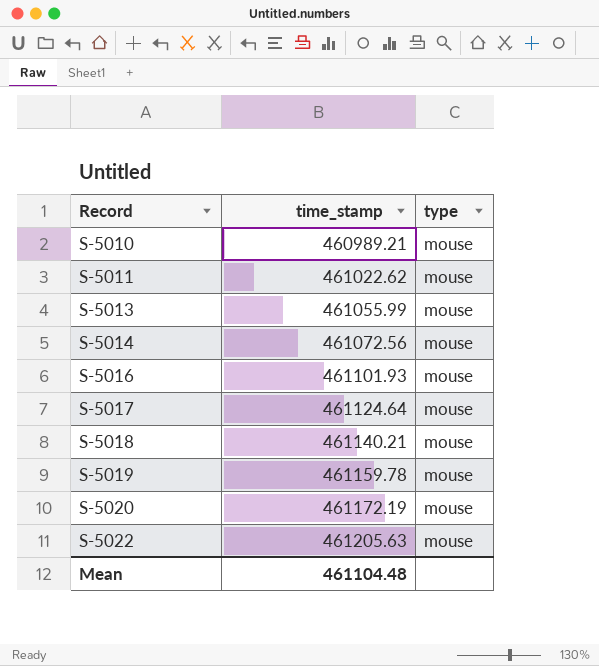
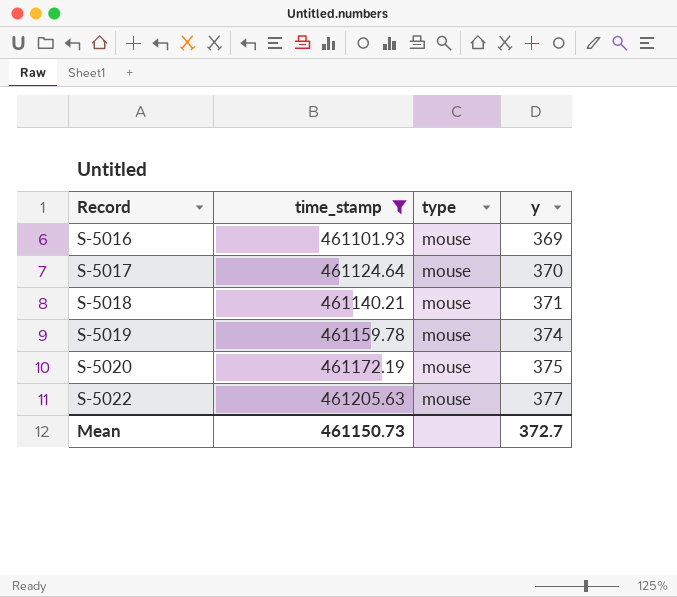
filter: none -> time_stamp >= 461101.93
column y | position: none -> 4
Mean | time_stamp: 461104.48 -> 461150.73

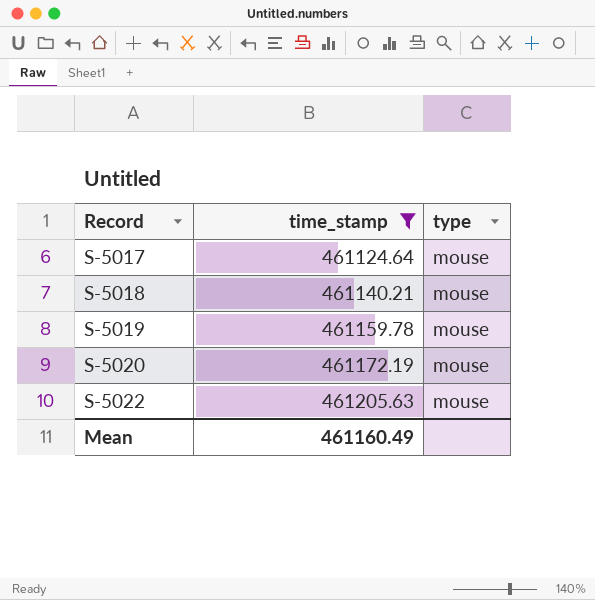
column y | position: 4 -> none
row S-5016: 461101.93 | mouse | 369 -> none
Mean | time_stamp: 461150.73 -> 461160.49

